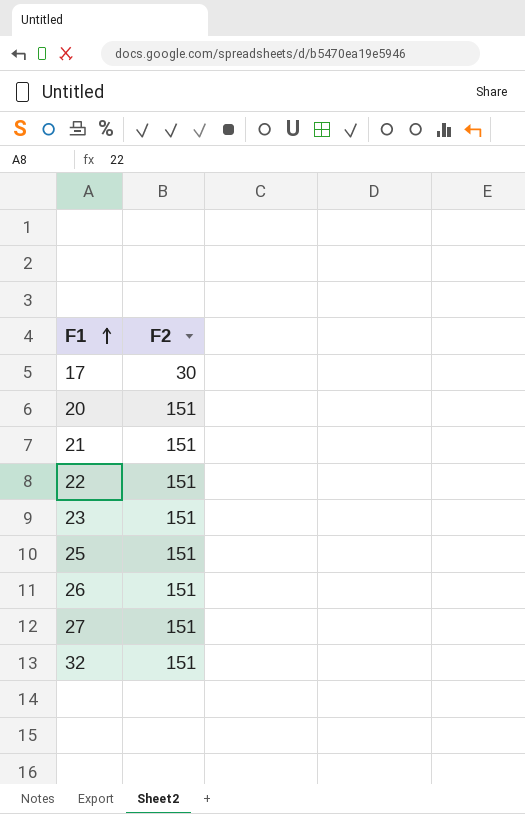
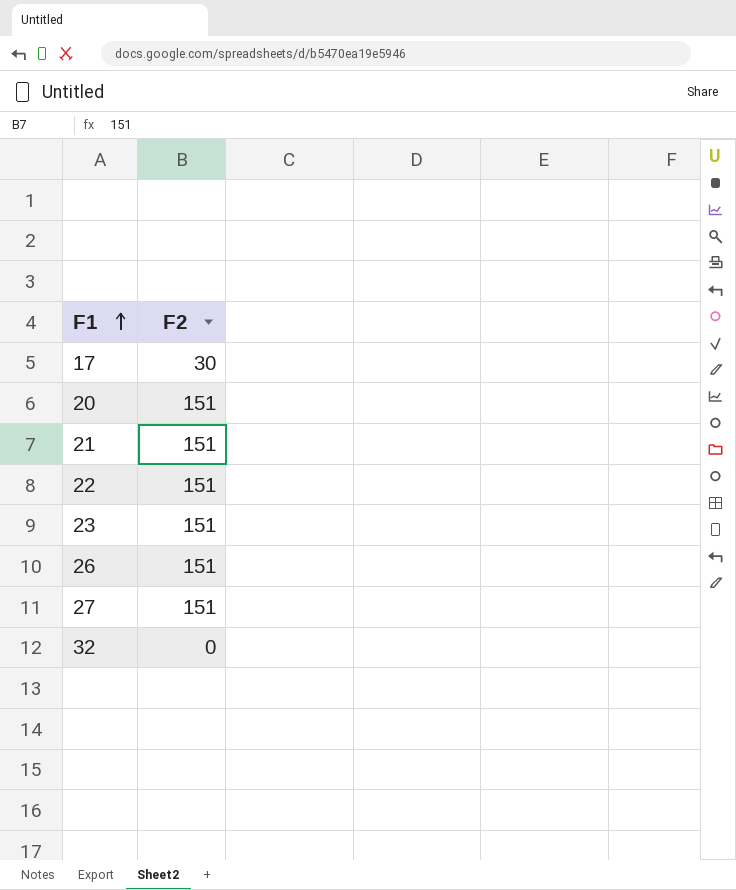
row 25: 151 -> none
32 | F2: 151 -> 0

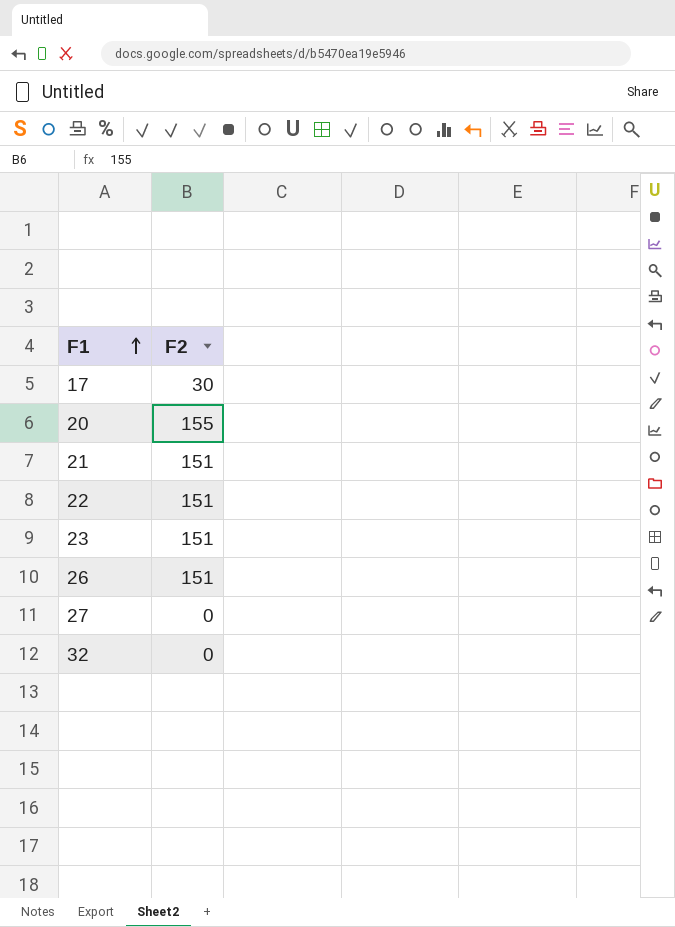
20 | F2: 151 -> 155
27 | F2: 151 -> 0

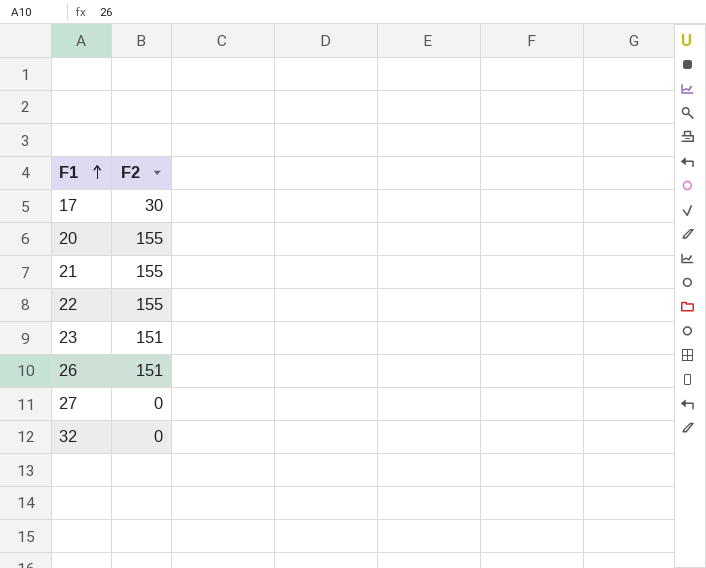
21 | F2: 151 -> 155
22 | F2: 151 -> 155

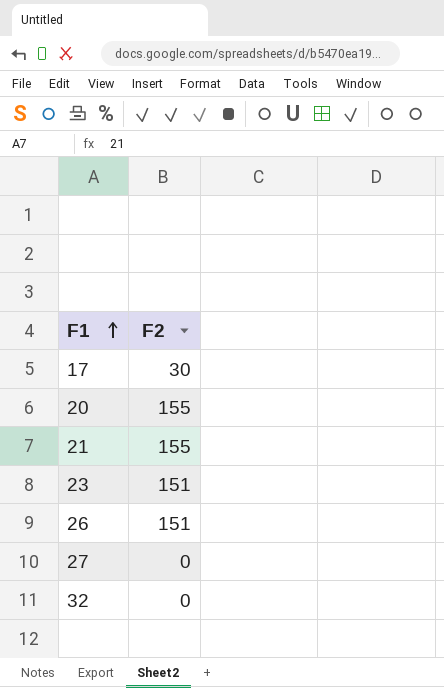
row 22: 155 -> none

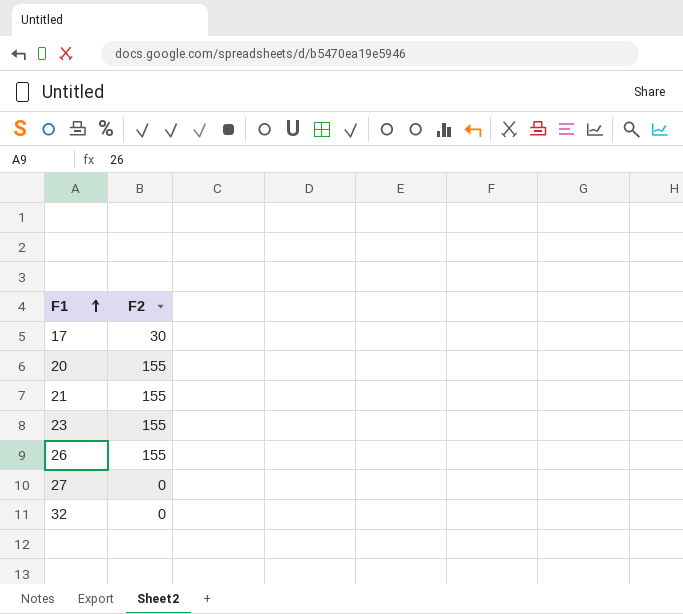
23 | F2: 151 -> 155
26 | F2: 151 -> 155

